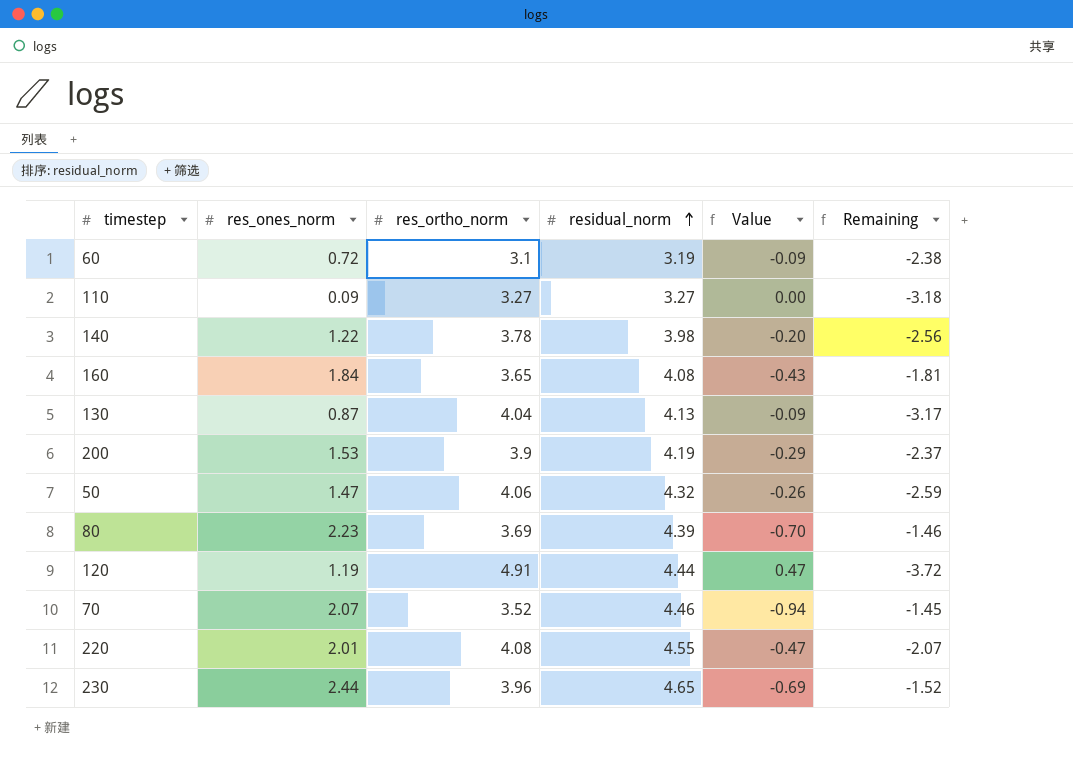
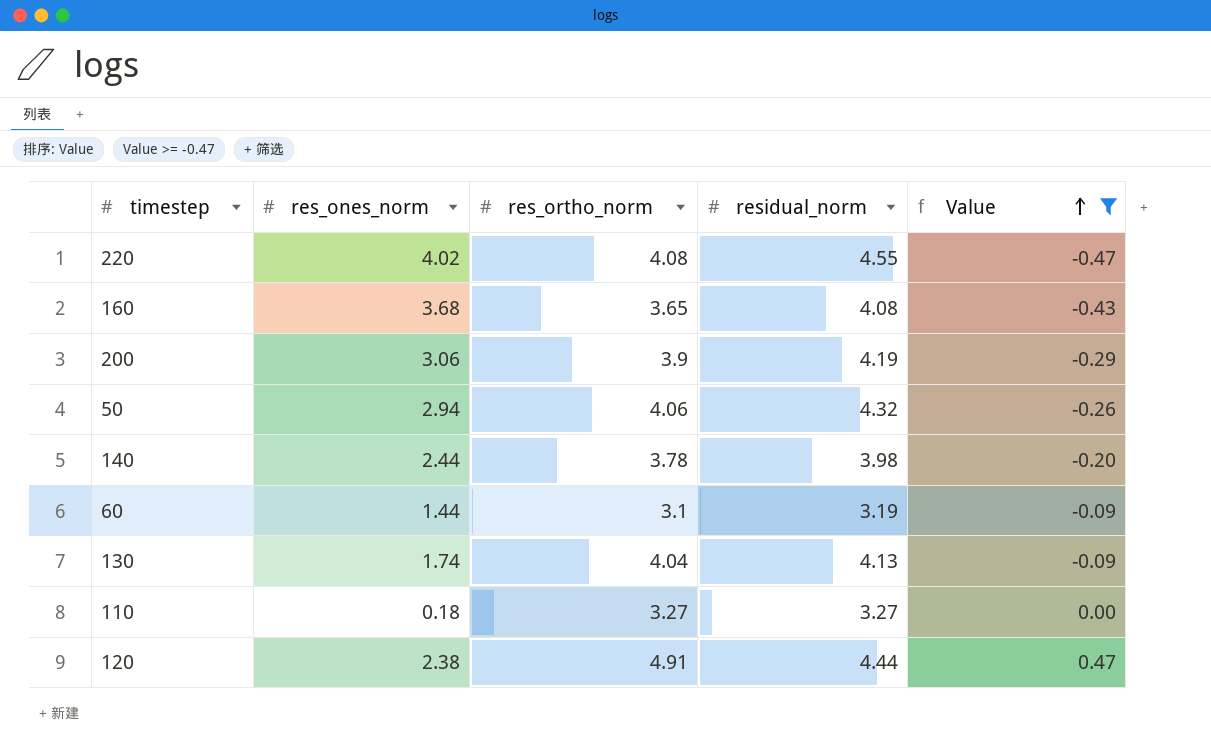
filter: none -> Value >= -0.47
row order: residual_norm ascending -> Value ascending
column Remaining | formula: [res_ones_norm] - [res_ortho_norm] -> none
220 | res_ones_norm: 2.01 -> 4.02
160 | res_ones_norm: 1.84 -> 3.68
200 | res_ones_norm: 1.53 -> 3.06
50 | res_ones_norm: 1.47 -> 2.94
140 | res_ones_norm: 1.22 -> 2.44
60 | res_ones_norm: 0.72 -> 1.44
130 | res_ones_norm: 0.87 -> 1.74
110 | res_ones_norm: 0.09 -> 0.18
120 | res_ones_norm: 1.19 -> 2.38

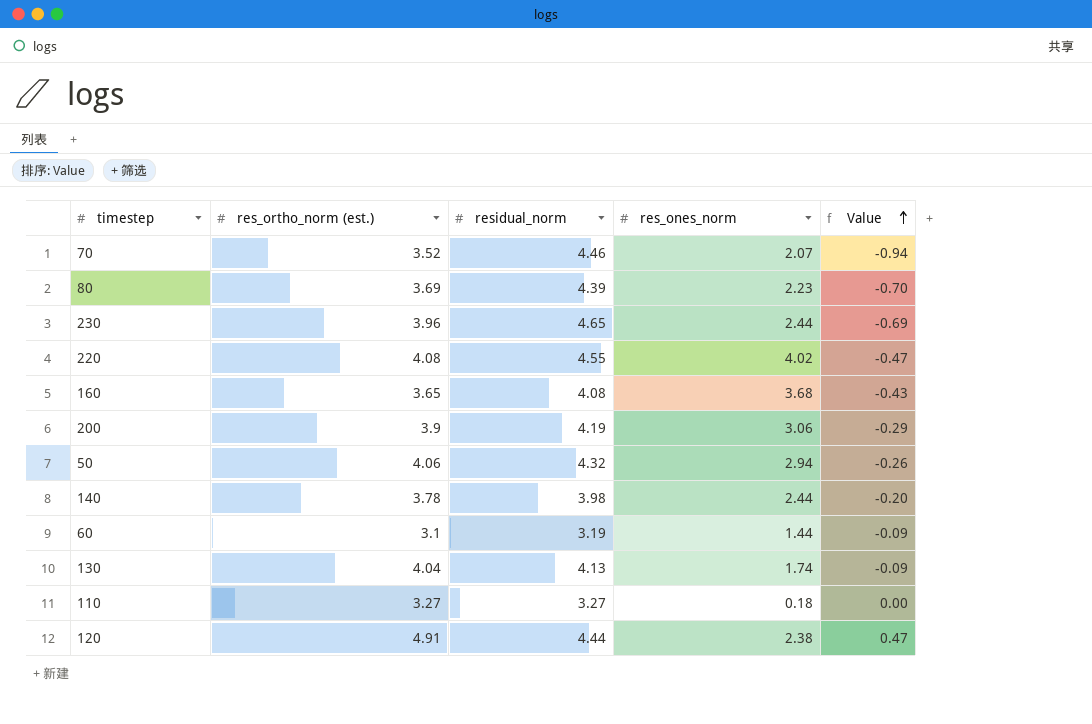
filter: Value >= -0.47 -> none
column name: res_ortho_norm -> res_ortho_norm (est.)
column res_ones_norm | position: 2 -> 4

